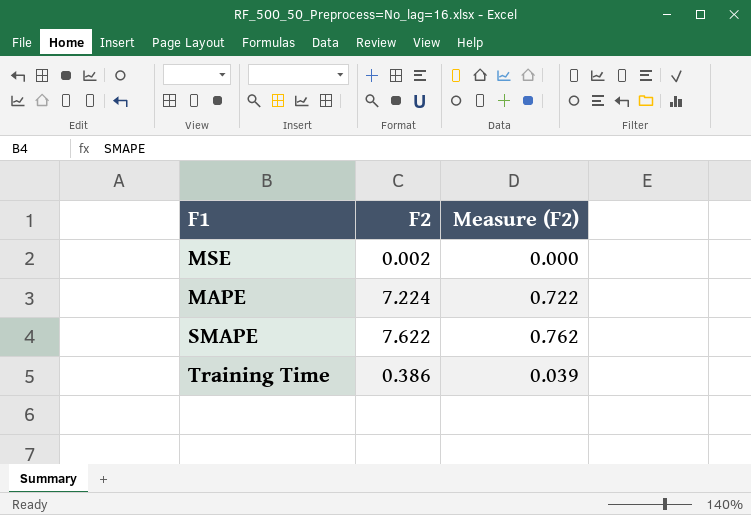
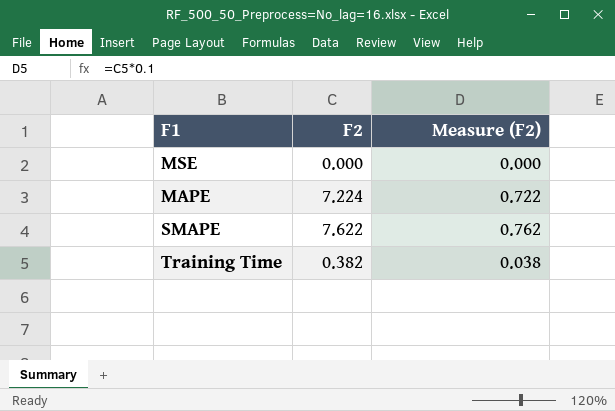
MSE | F2: 0.002 -> 0.000
Training Time | F2: 0.386 -> 0.382
Training Time | Measure (F2): 0.039 -> 0.038

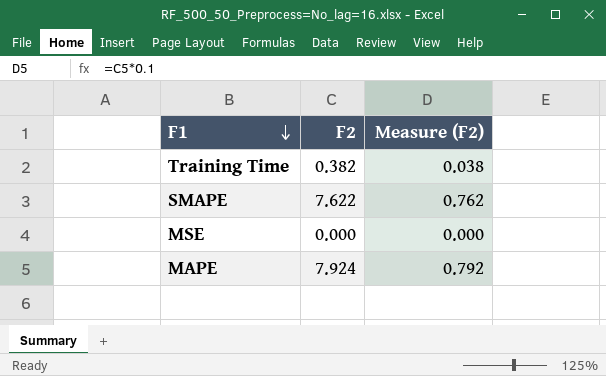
row order: none -> F1 descending
MAPE | F2: 7.224 -> 7.924
MAPE | Measure (F2): 0.722 -> 0.792

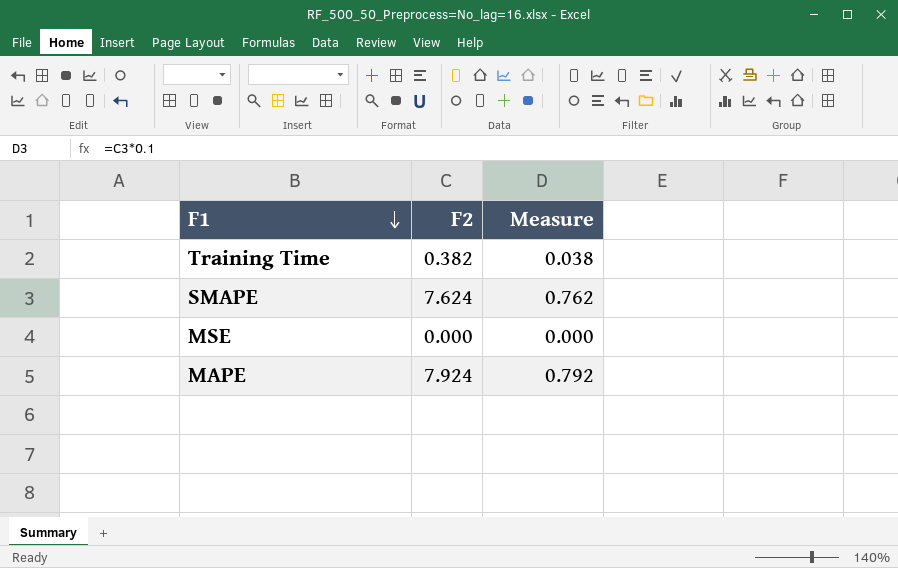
column name: Measure (F2) -> Measure
SMAPE | F2: 7.622 -> 7.624

